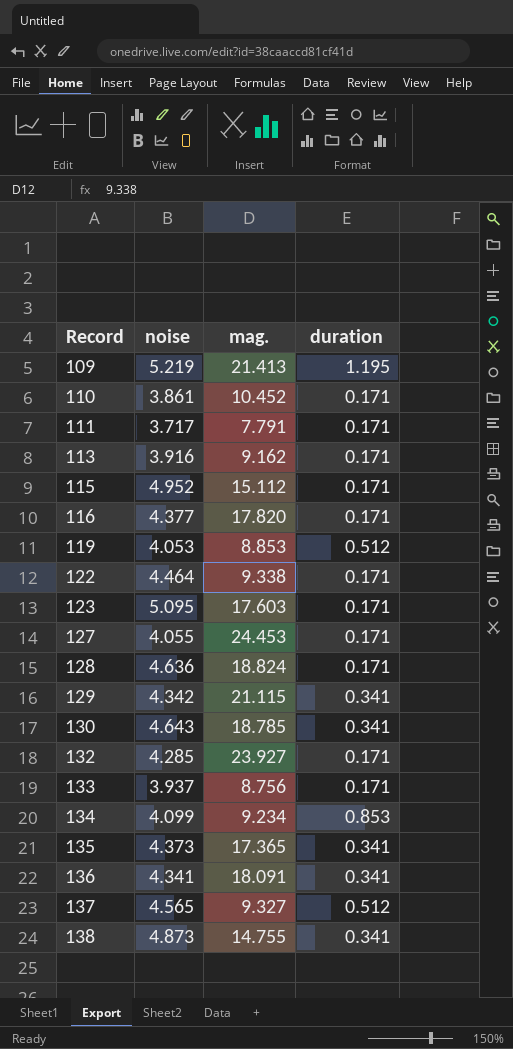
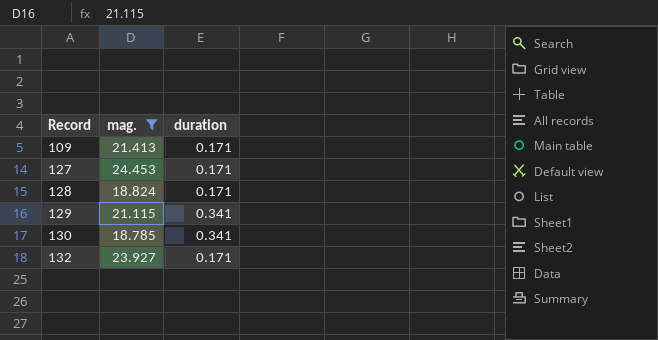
filter: none -> mag. >= 18.785
column noise | position: 2 -> none
109 | duration: 1.195 -> 0.171

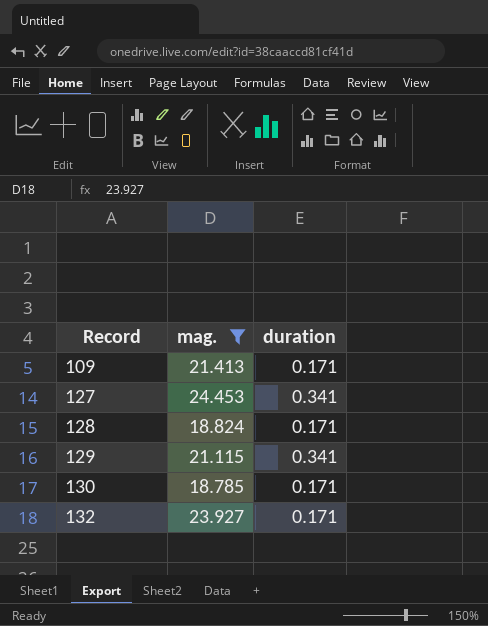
127 | duration: 0.171 -> 0.341
130 | duration: 0.341 -> 0.171

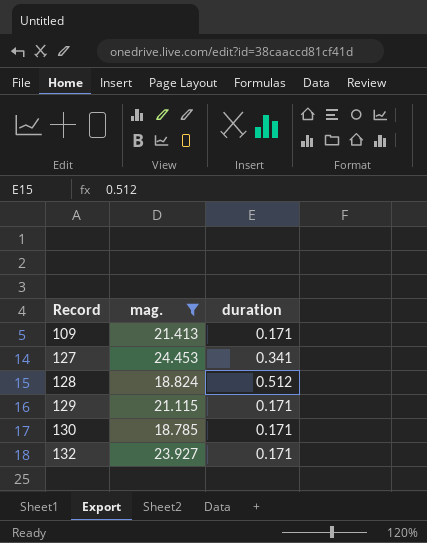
128 | duration: 0.171 -> 0.512
129 | duration: 0.341 -> 0.171

